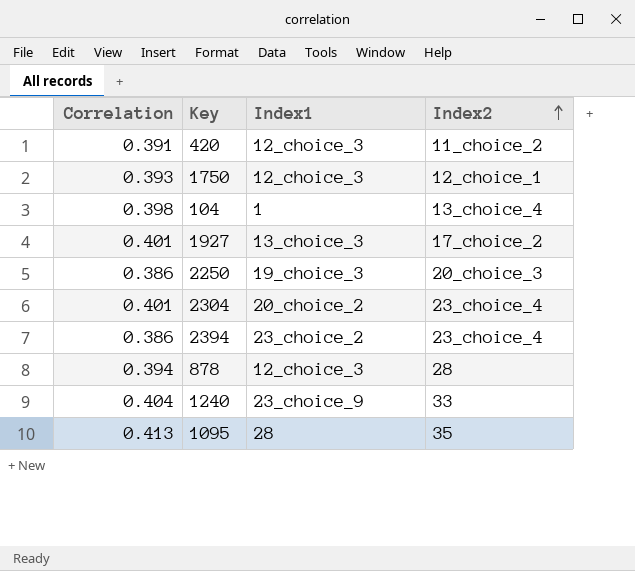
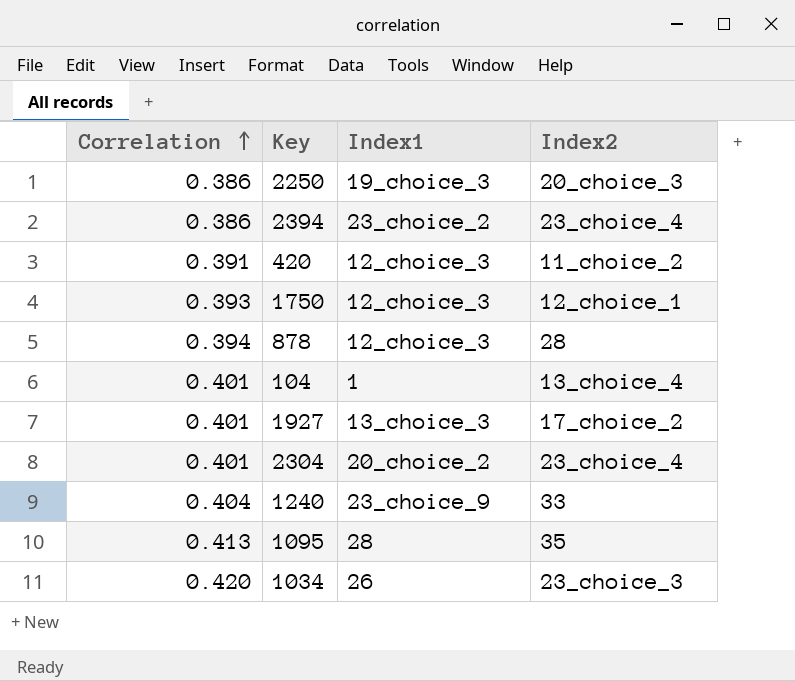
row order: Index2 ascending -> Correlation ascending
104 | Correlation: 0.398 -> 0.401
row 1034: none -> 0.420 | 26 | 23_choice_3

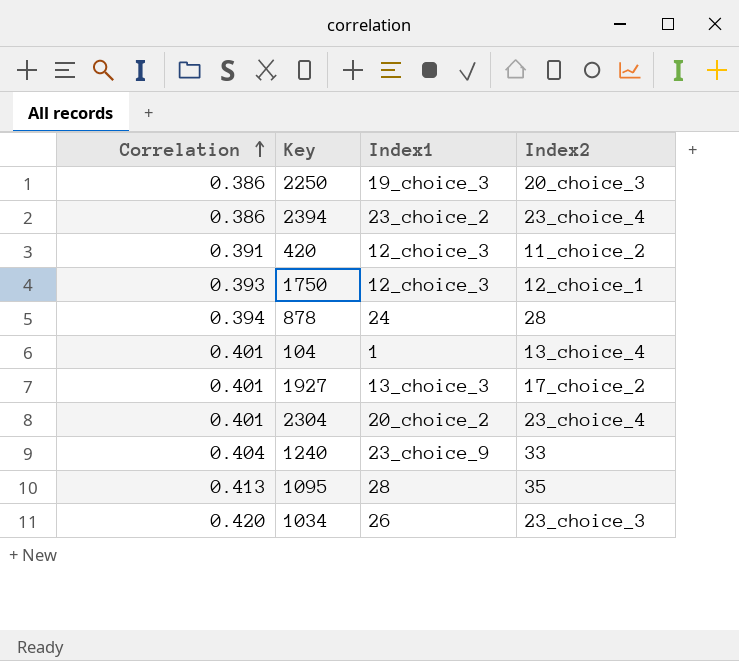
878 | Index1: 12_choice_3 -> 24

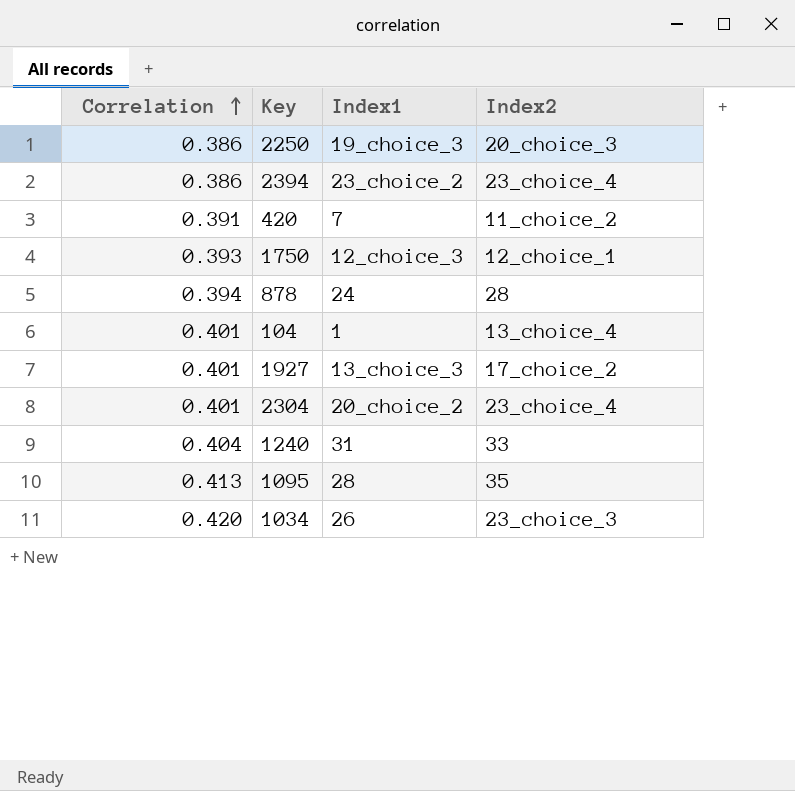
420 | Index1: 12_choice_3 -> 7
1240 | Index1: 23_choice_9 -> 31

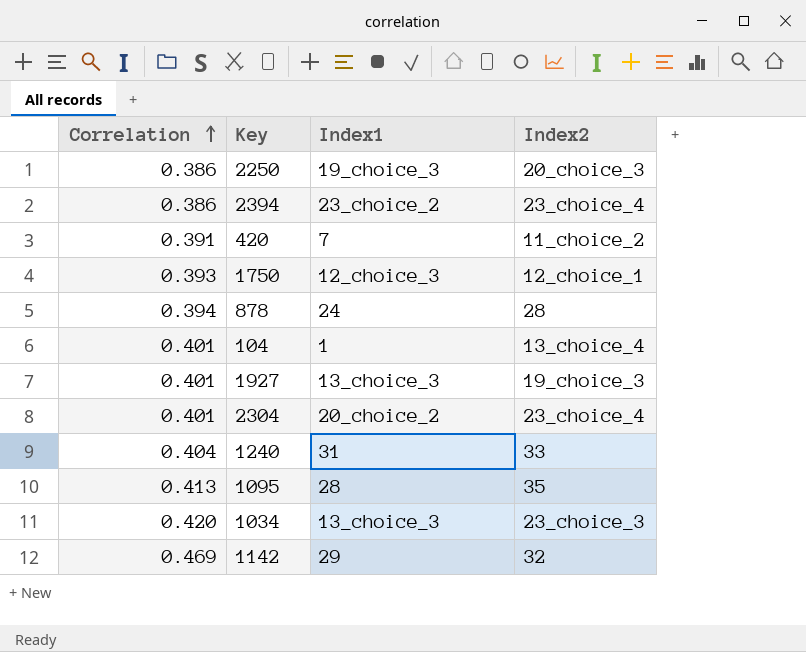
1927 | Index2: 17_choice_2 -> 19_choice_3
1034 | Index1: 26 -> 13_choice_3
row 1142: none -> 0.469 | 29 | 32

